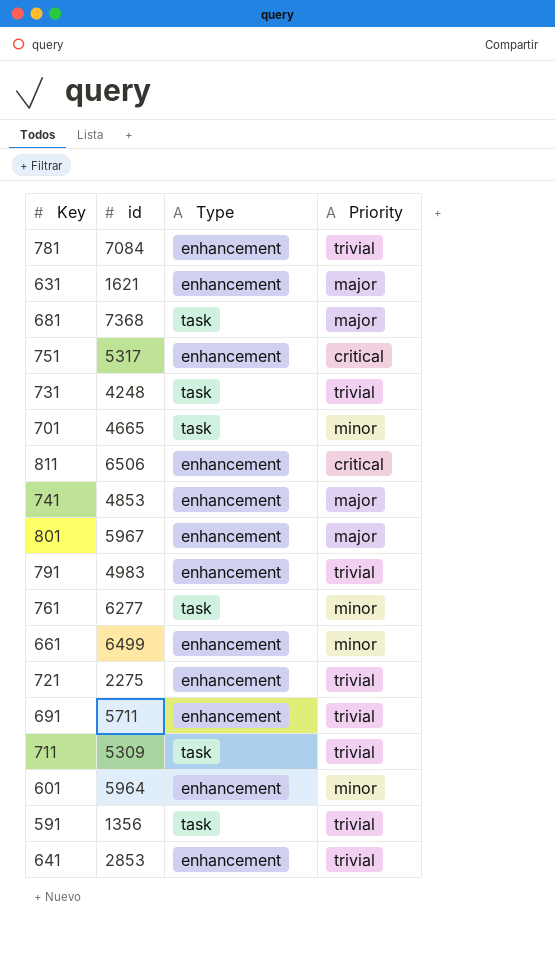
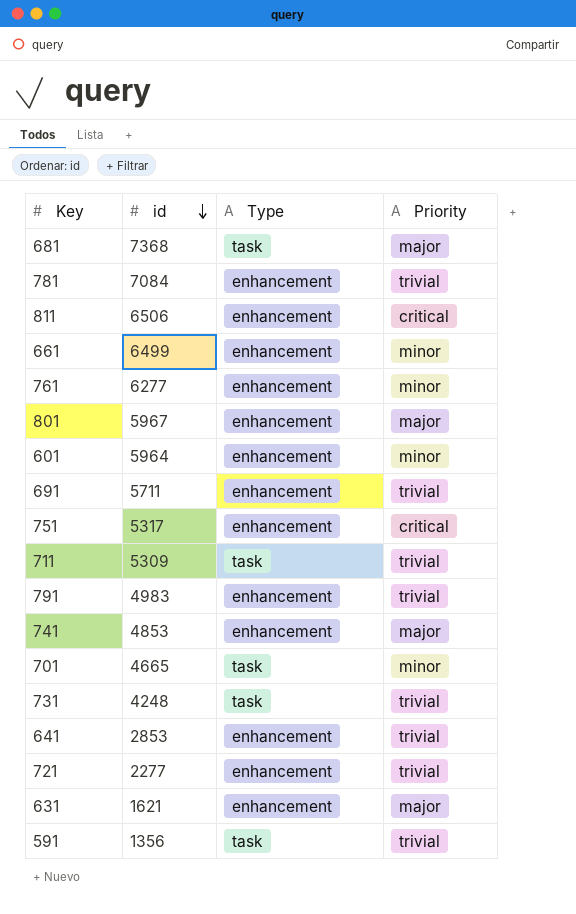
row order: none -> id descending
761 | Type: task -> enhancement
721 | id: 2275 -> 2277

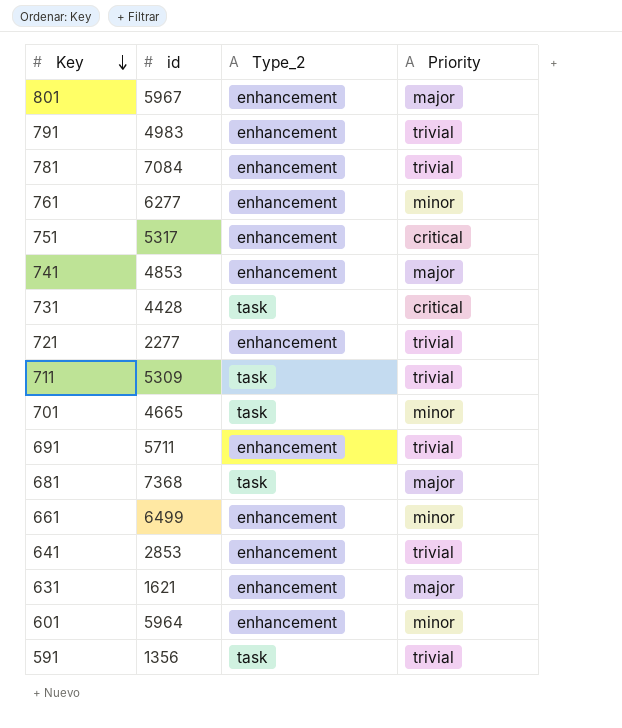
row order: id descending -> Key descending
column name: Type -> Type_2
row 811: 6506 | enhancement | critical -> none
731 | id: 4248 -> 4428
731 | Priority: trivial -> critical

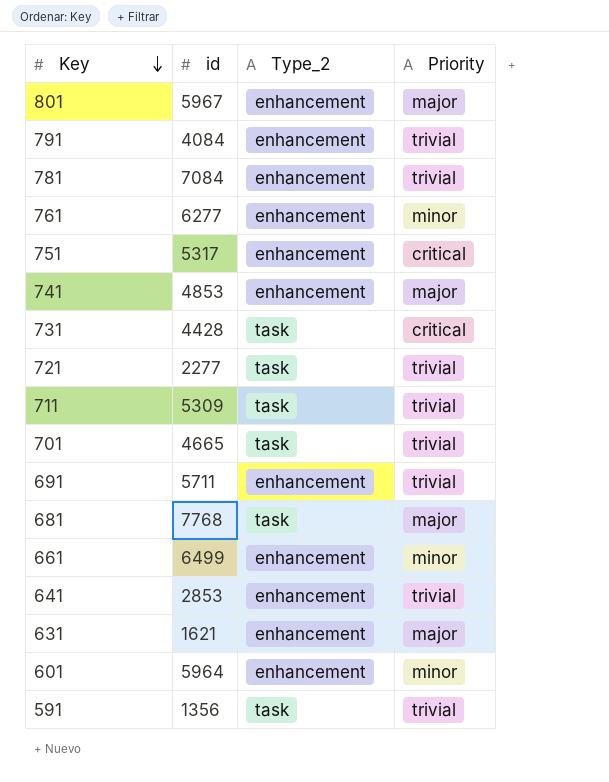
791 | id: 4983 -> 4084
721 | Type_2: enhancement -> task
701 | Priority: minor -> trivial
681 | id: 7368 -> 7768

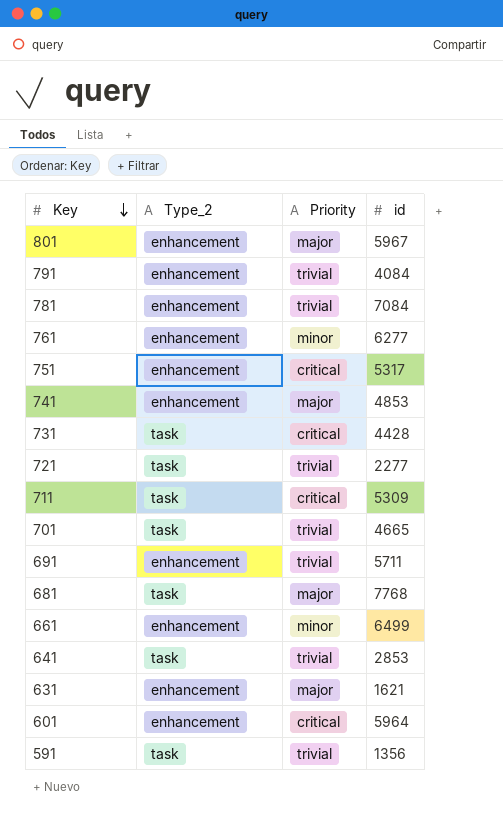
column id | position: 2 -> 4
711 | Priority: trivial -> critical
641 | Type_2: enhancement -> task
601 | Priority: minor -> critical

